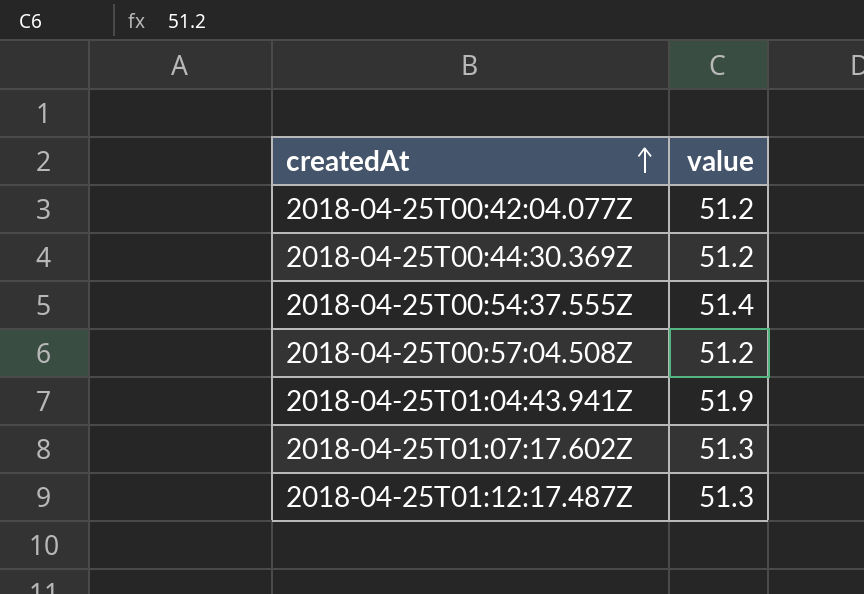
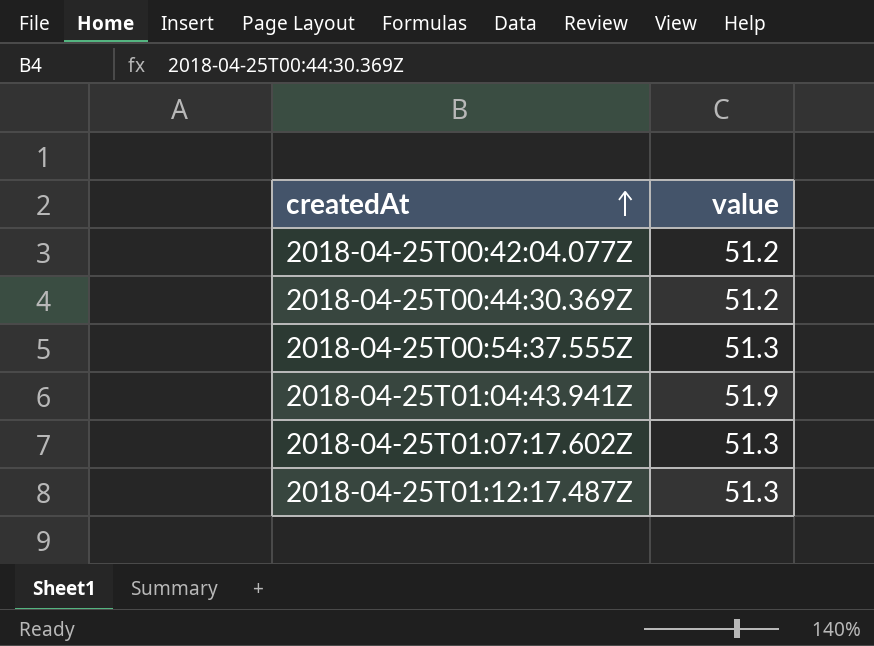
row 2018-04-25T00:57:04.508Z: 51.2 -> none
2018-04-25T00:54:37.555Z | value: 51.4 -> 51.3

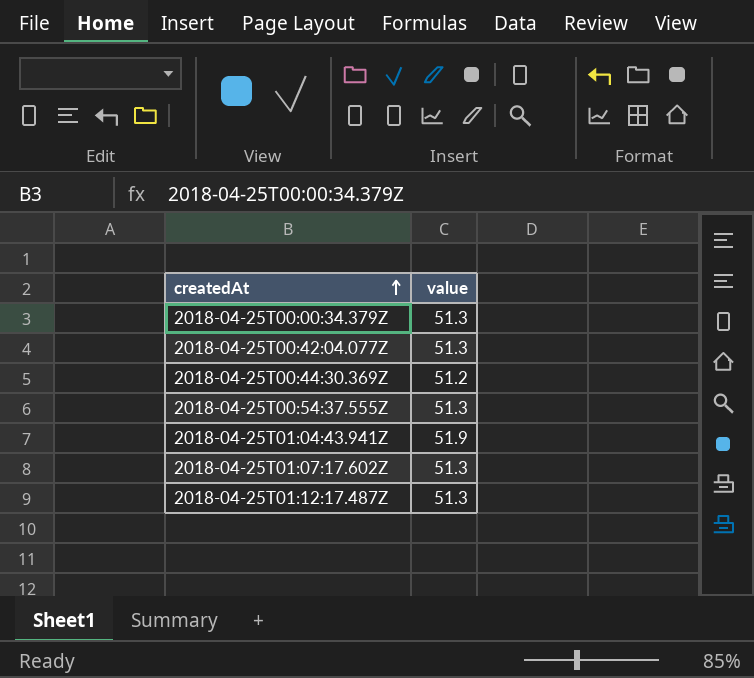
row 2018-04-25T00:00:34.379Z: none -> 51.3
2018-04-25T00:42:04.077Z | value: 51.2 -> 51.3

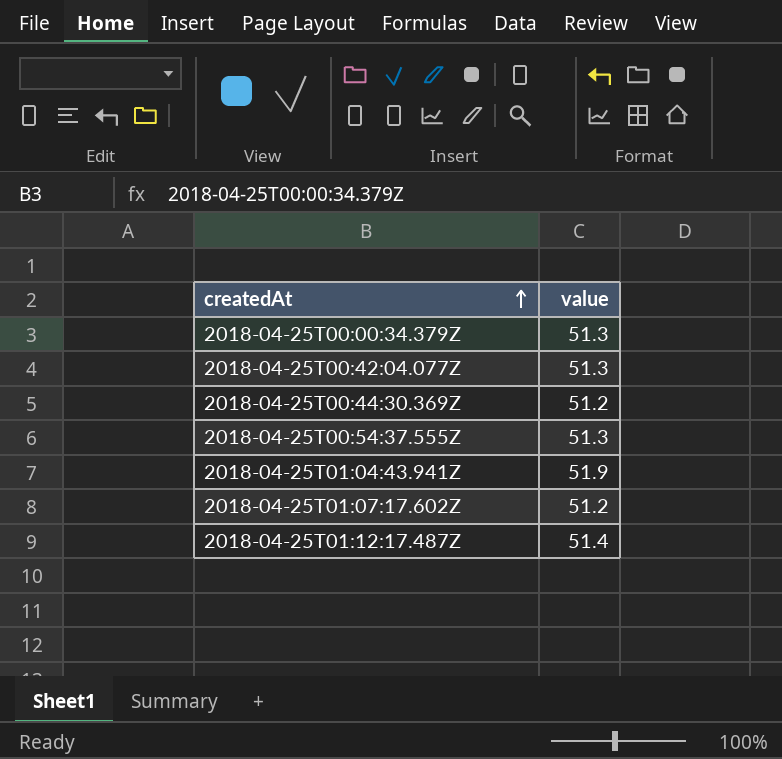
2018-04-25T01:07:17.602Z | value: 51.3 -> 51.2
2018-04-25T01:12:17.487Z | value: 51.3 -> 51.4

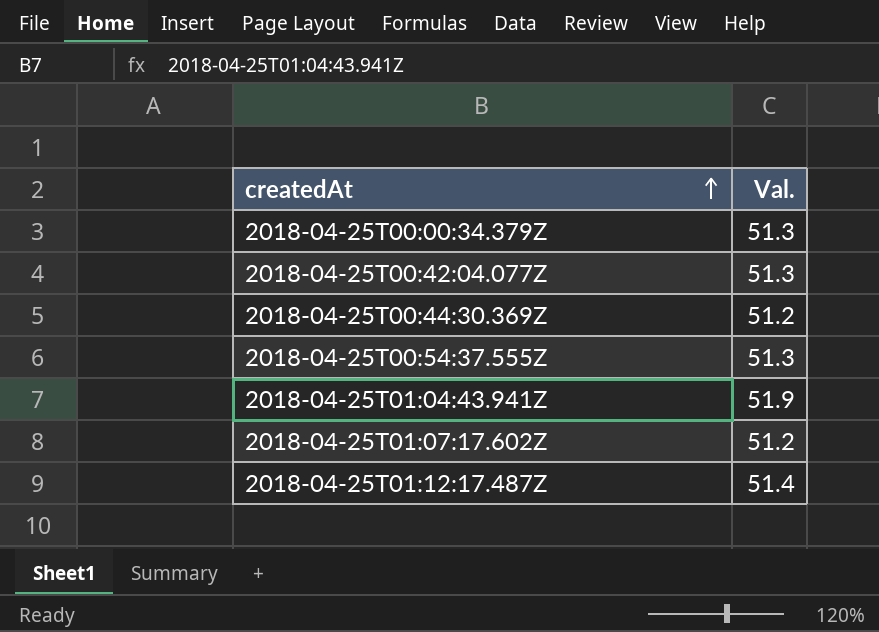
column name: value -> Val.

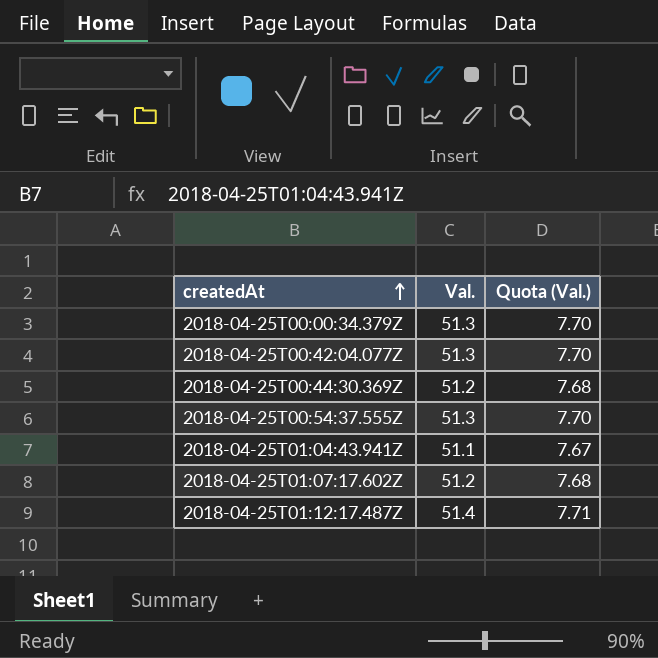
column Quota (Val.) | formula: none -> [Val.] * 0.15
2018-04-25T01:04:43.941Z | Val.: 51.9 -> 51.1

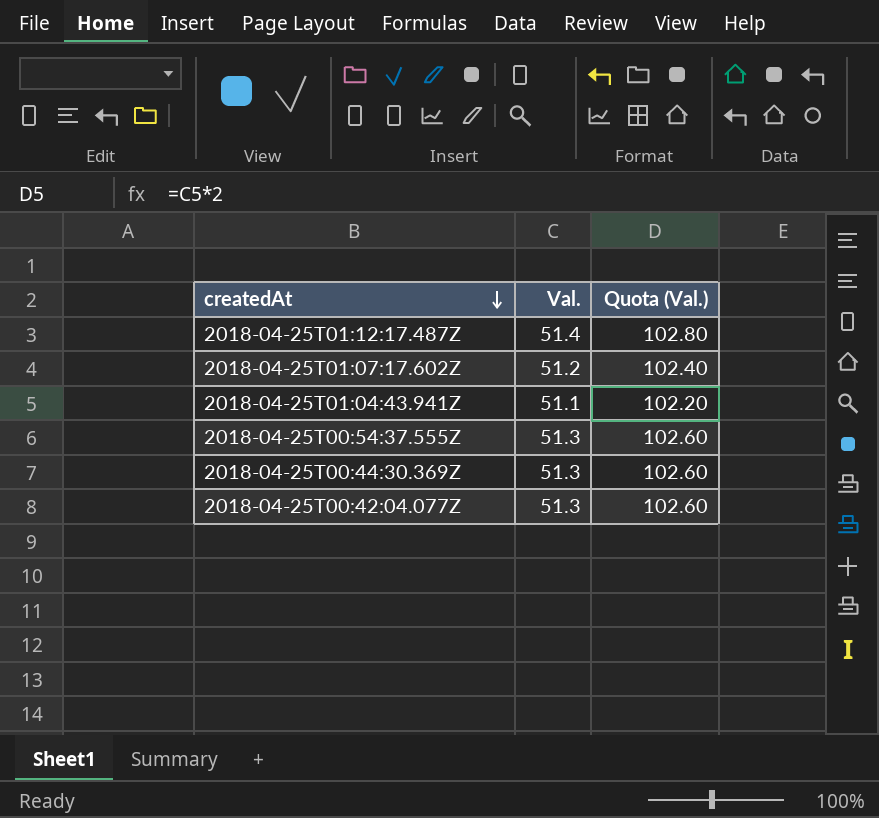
row order: createdAt ascending -> createdAt descending
column Quota (Val.) | formula: [Val.] * 0.15 -> [Val.] * 2
row 2018-04-25T00:00:34.379Z: 51.3 | 7.70 -> none
2018-04-25T00:44:30.369Z | Val.: 51.2 -> 51.3

